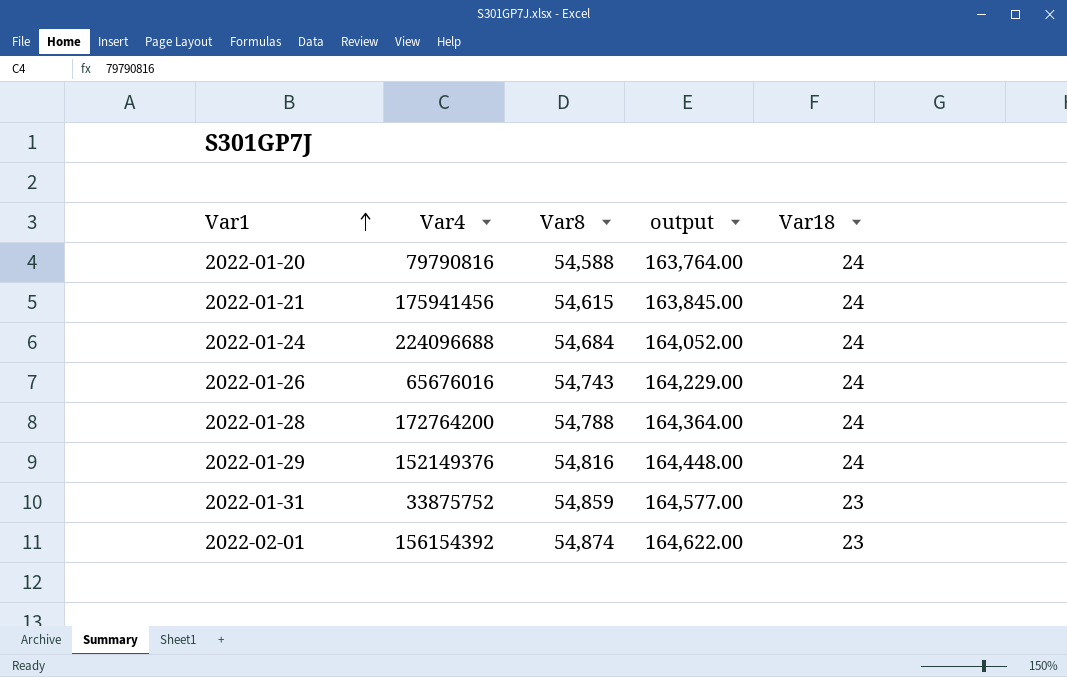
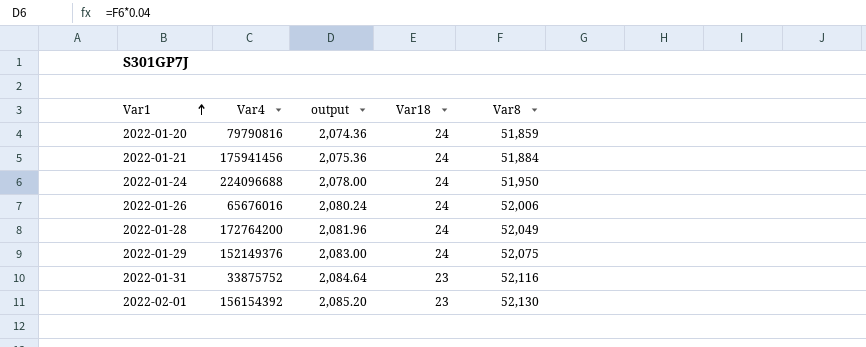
column output | formula: [Var8] * 3 -> [Var8] * 0.04
column Var8 | position: 3 -> 5
2022-01-20 | Var8: 54,588 -> 51,859
2022-01-21 | Var8: 54,615 -> 51,884
2022-01-24 | Var8: 54,684 -> 51,950
2022-01-26 | Var8: 54,743 -> 52,006
2022-01-28 | Var8: 54,788 -> 52,049
2022-01-29 | Var8: 54,816 -> 52,075
2022-01-31 | Var8: 54,859 -> 52,116
2022-02-01 | Var8: 54,874 -> 52,130

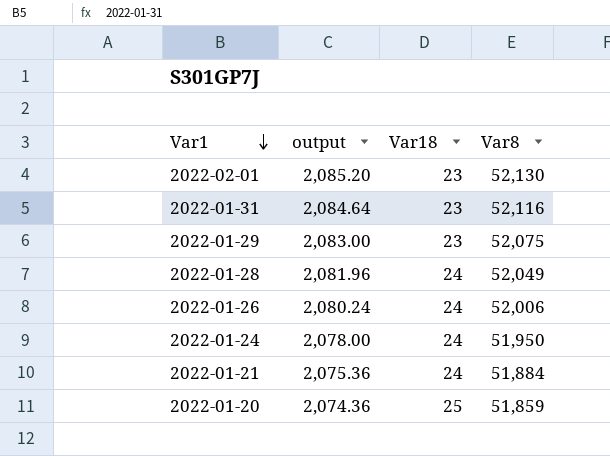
row order: Var1 ascending -> Var1 descending
column Var4 | position: 2 -> none
2022-01-29 | Var18: 24 -> 23
2022-01-20 | Var18: 24 -> 25

